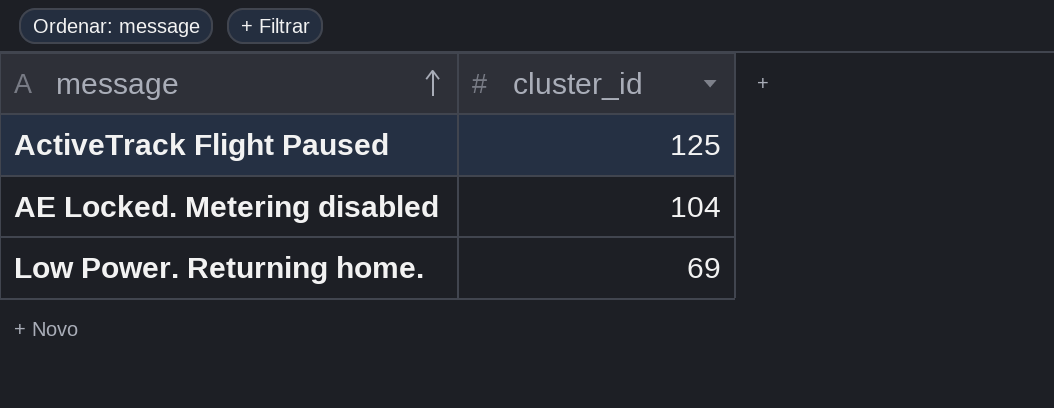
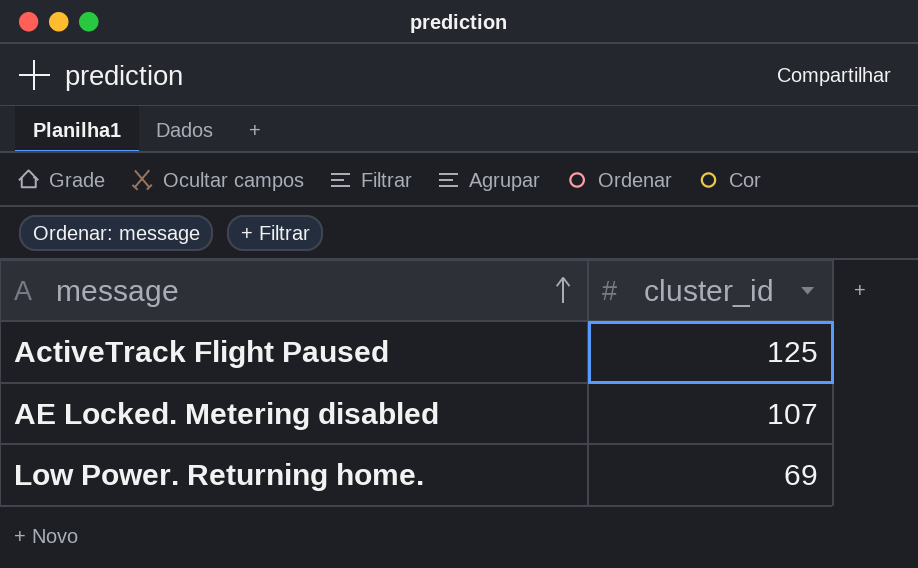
AE Locked. Metering disabled | cluster_id: 104 -> 107

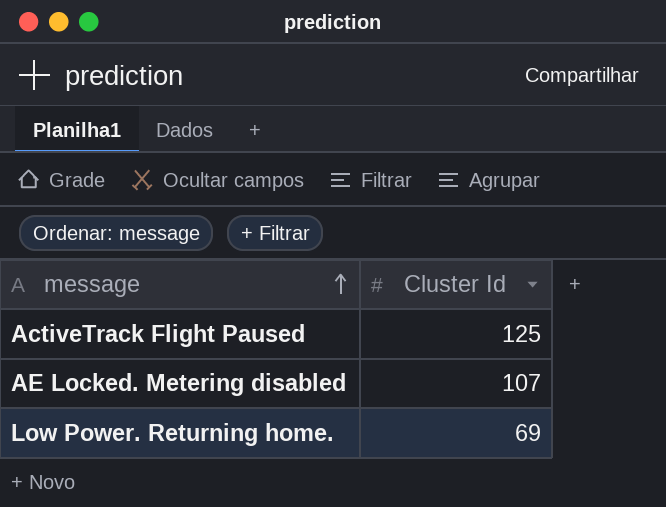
column name: cluster_id -> Cluster Id

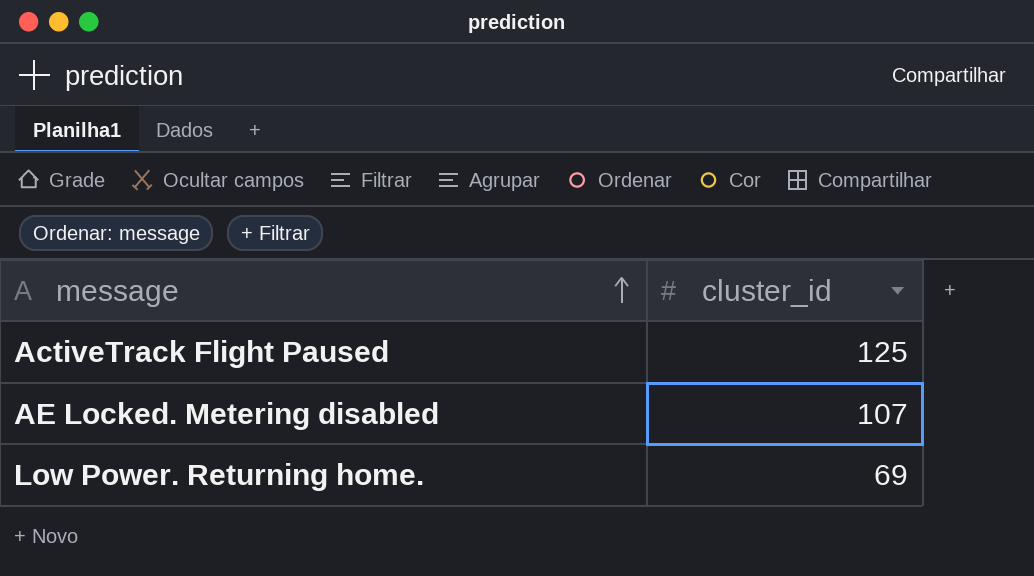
column name: Cluster Id -> cluster_id

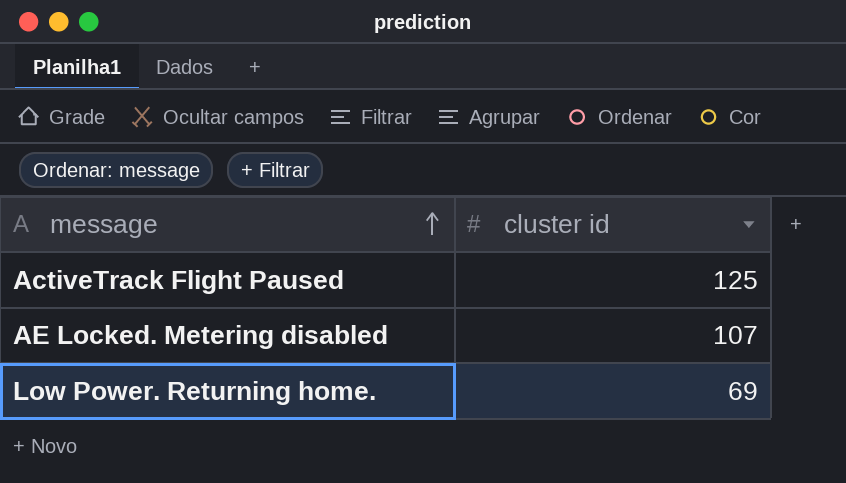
column name: cluster_id -> cluster id

